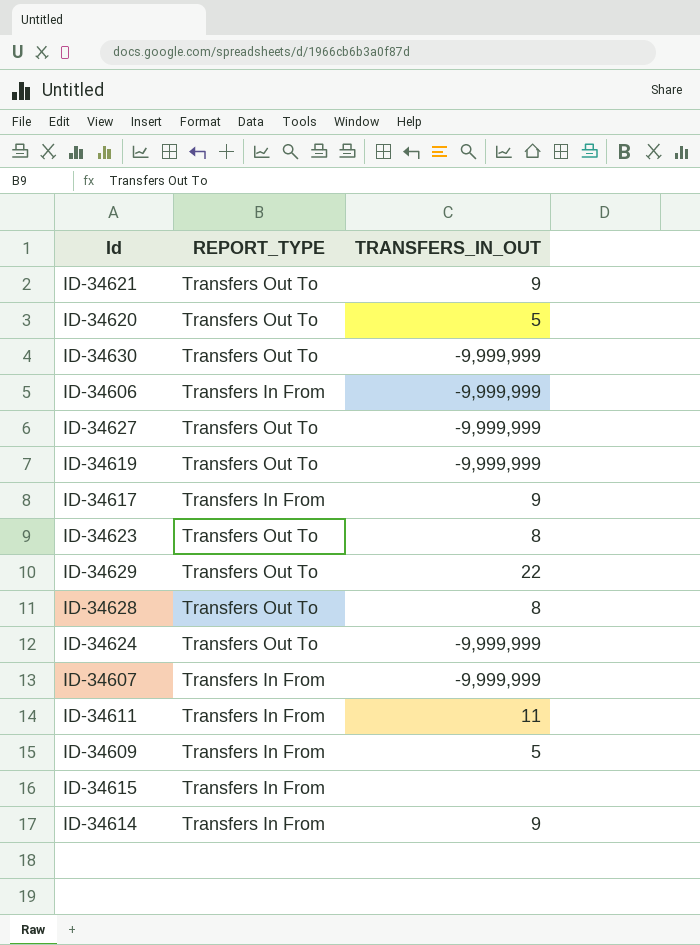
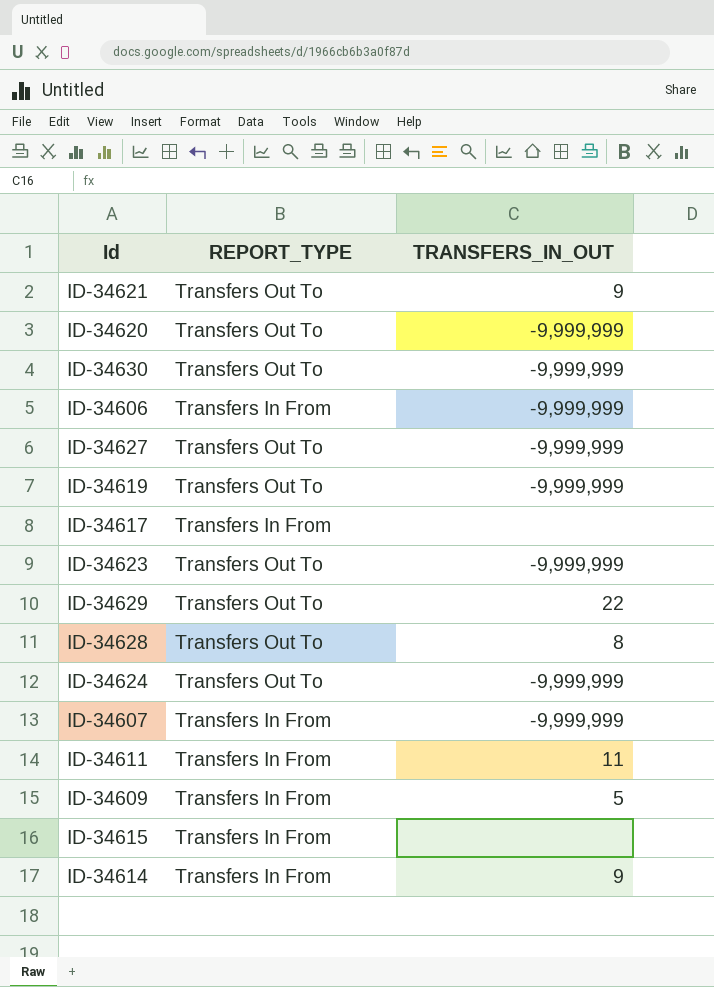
ID-34620 | TRANSFERS_IN_OUT: 5 -> -9,999,999
ID-34617 | TRANSFERS_IN_OUT: 9 -> none
ID-34623 | TRANSFERS_IN_OUT: 8 -> -9,999,999

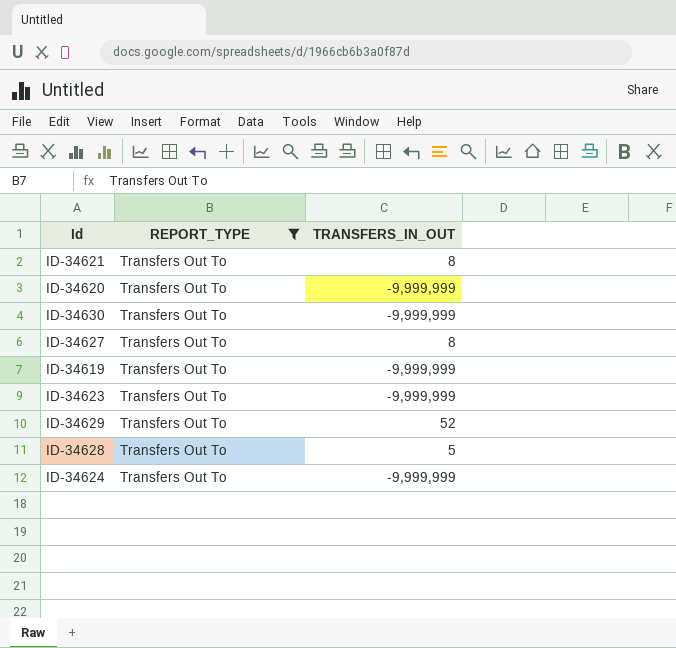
filter: none -> REPORT_TYPE = Transfers Out To
ID-34621 | TRANSFERS_IN_OUT: 9 -> 8
ID-34627 | TRANSFERS_IN_OUT: -9,999,999 -> 8
ID-34629 | TRANSFERS_IN_OUT: 22 -> 52
ID-34628 | TRANSFERS_IN_OUT: 8 -> 5

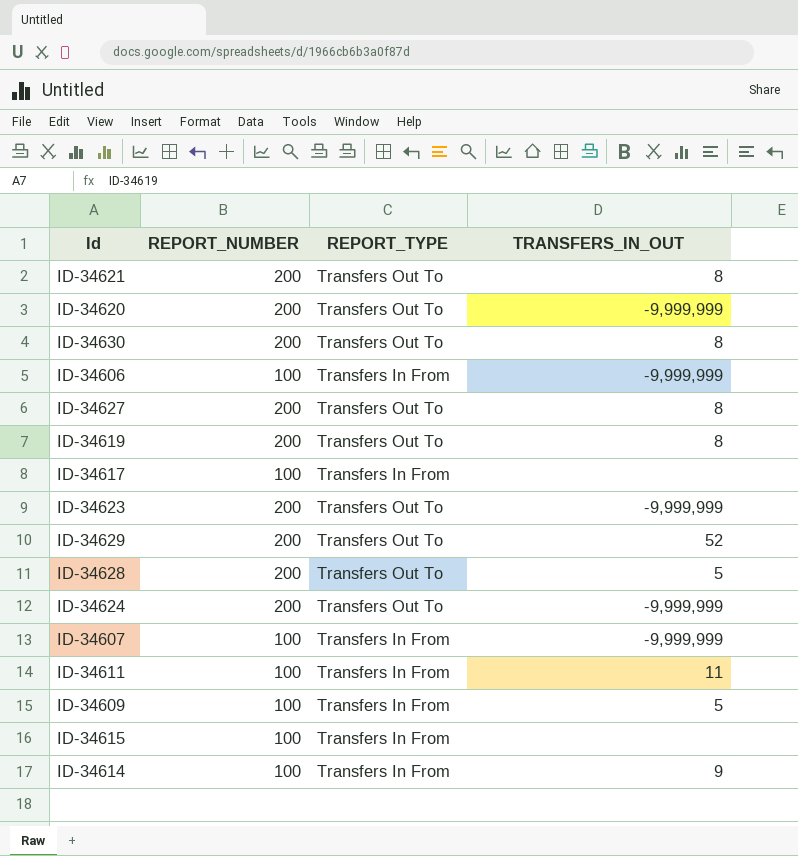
filter: REPORT_TYPE = Transfers Out To -> none
column REPORT_NUMBER | position: none -> 2
ID-34630 | TRANSFERS_IN_OUT: -9,999,999 -> 8
ID-34619 | TRANSFERS_IN_OUT: -9,999,999 -> 8

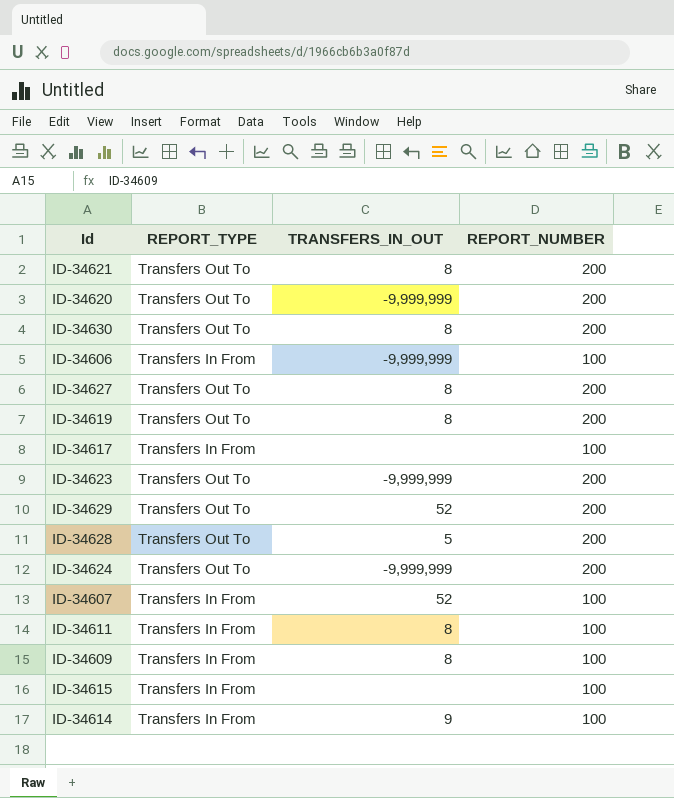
column REPORT_NUMBER | position: 2 -> 4
ID-34607 | TRANSFERS_IN_OUT: -9,999,999 -> 52
ID-34611 | TRANSFERS_IN_OUT: 11 -> 8
ID-34609 | TRANSFERS_IN_OUT: 5 -> 8

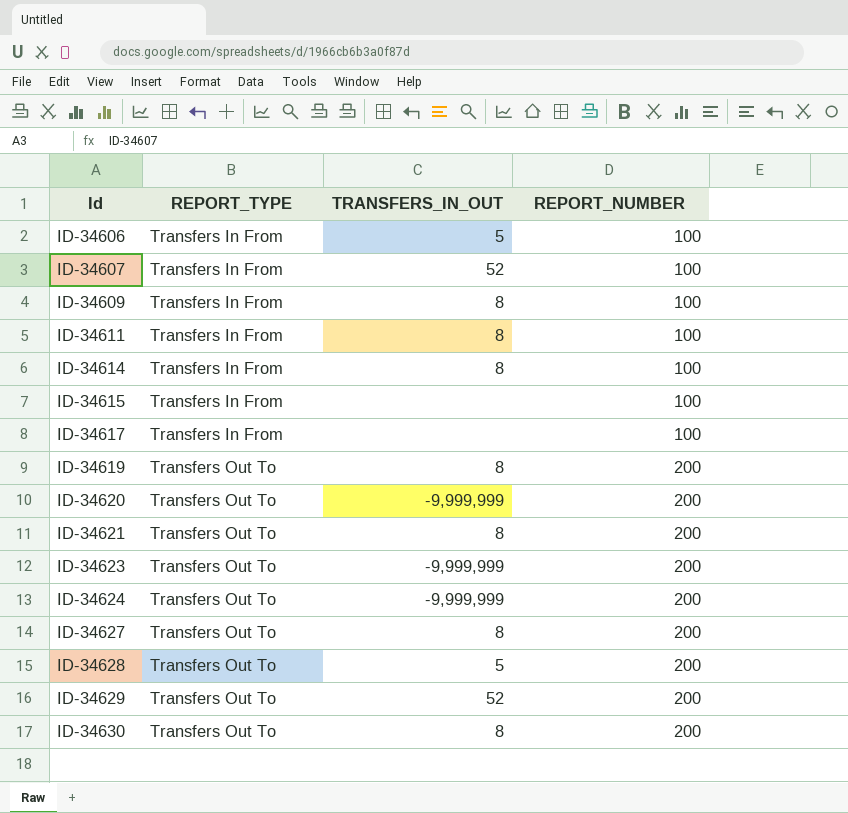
row order: none -> Id ascending
ID-34606 | TRANSFERS_IN_OUT: -9,999,999 -> 5
ID-34614 | TRANSFERS_IN_OUT: 9 -> 8

